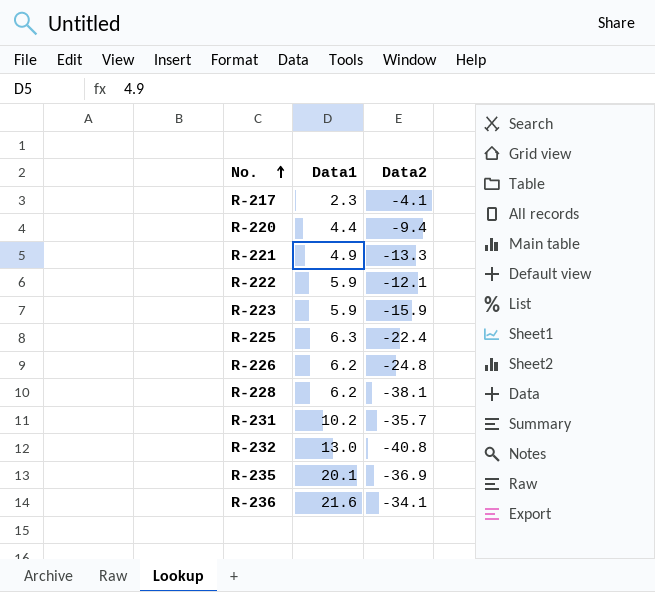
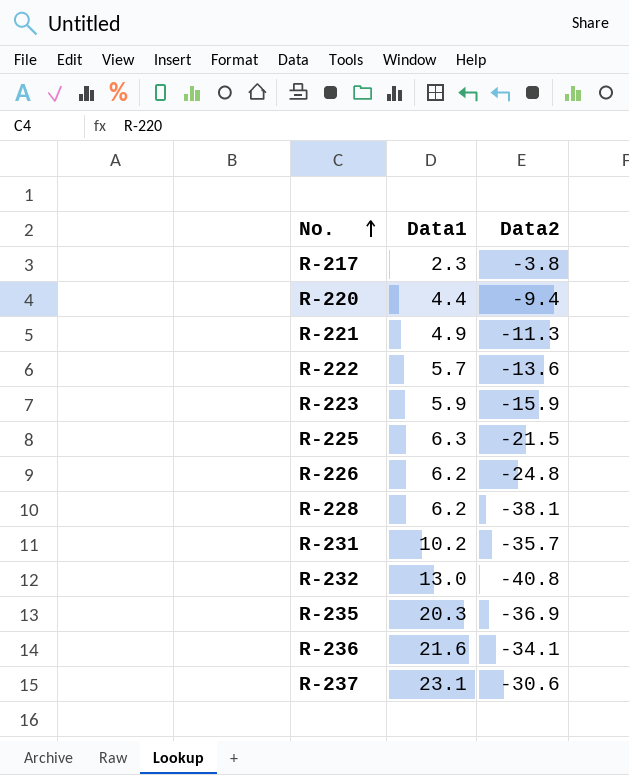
R-217 | Data2: -4.1 -> -3.8
R-221 | Data2: -13.3 -> -11.3
R-222 | Data1: 5.9 -> 5.7
R-222 | Data2: -12.1 -> -13.6
R-225 | Data2: -22.4 -> -21.5
R-235 | Data1: 20.1 -> 20.3
row R-237: none -> 23.1 | -30.6

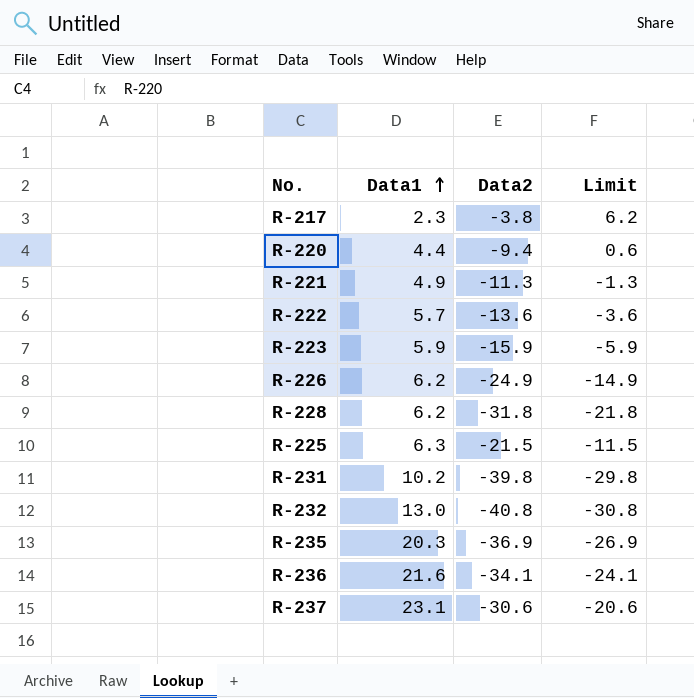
row order: No. ascending -> Data1 ascending
column Limit | formula: none -> [Data2] + 10
R-226 | Data2: -24.8 -> -24.9
R-228 | Data2: -38.1 -> -31.8
R-231 | Data2: -35.7 -> -39.8

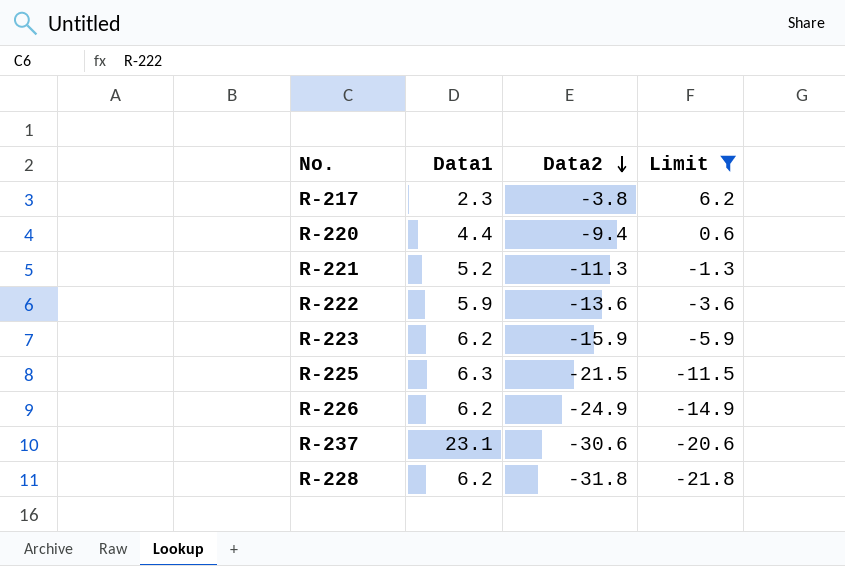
filter: none -> Limit >= -21.8
row order: Data1 ascending -> Data2 descending
R-221 | Data1: 4.9 -> 5.2
R-222 | Data1: 5.7 -> 5.9
R-223 | Data1: 5.9 -> 6.2

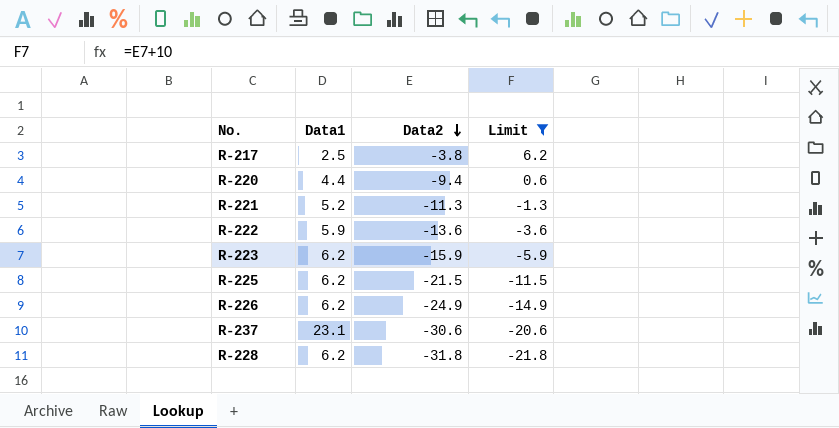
R-217 | Data1: 2.3 -> 2.5
R-225 | Data1: 6.3 -> 6.2

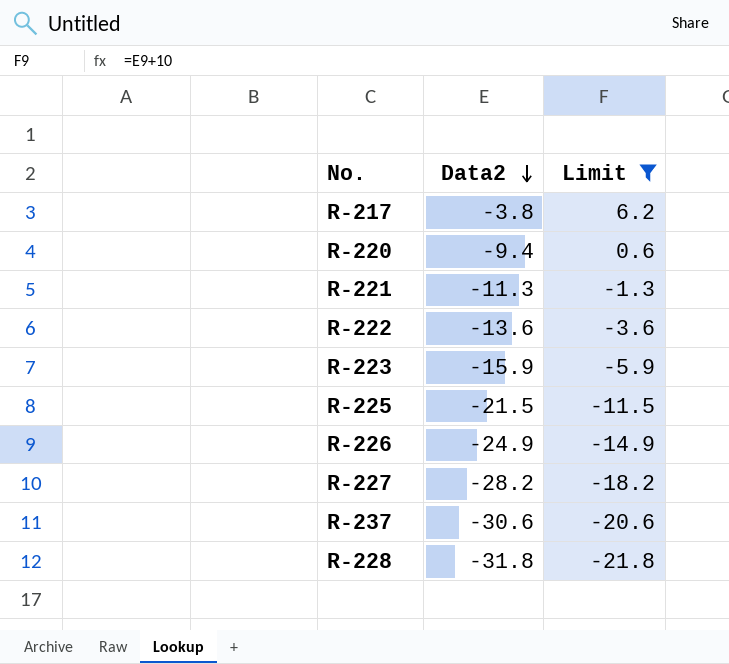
column Data1 | position: 2 -> none
row R-227: none -> -28.2 | -18.2

